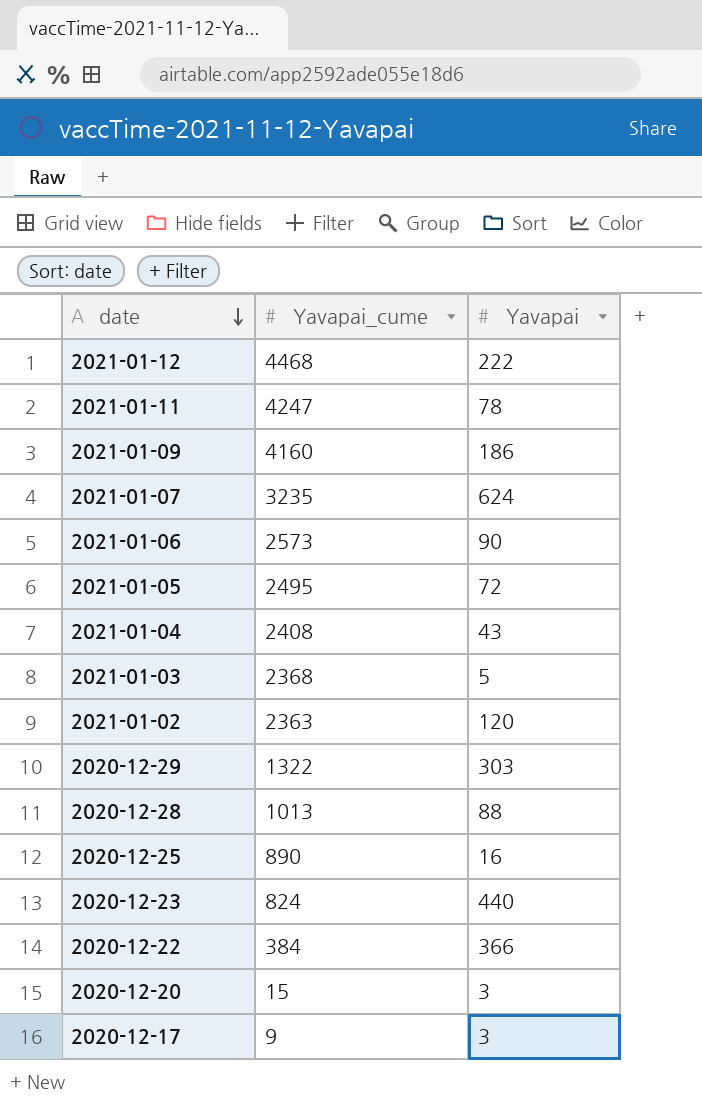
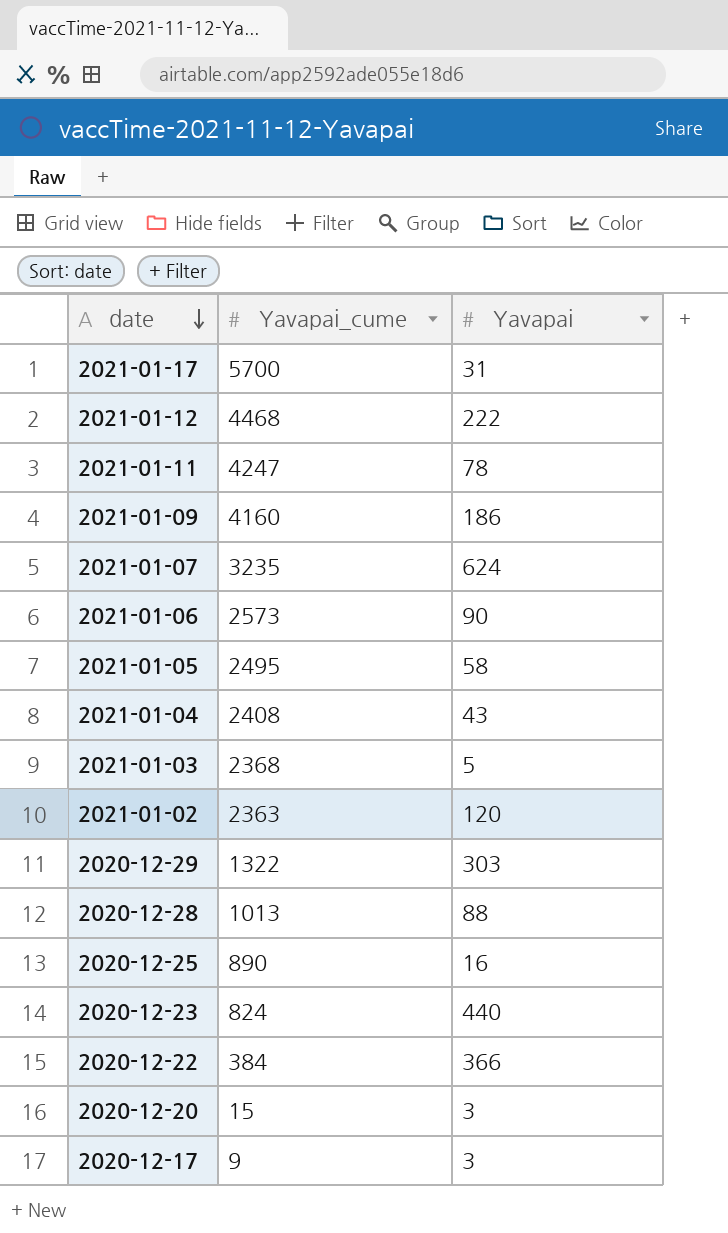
row 2021-01-17: none -> 5700 | 31
2021-01-05 | Yavapai: 72 -> 58

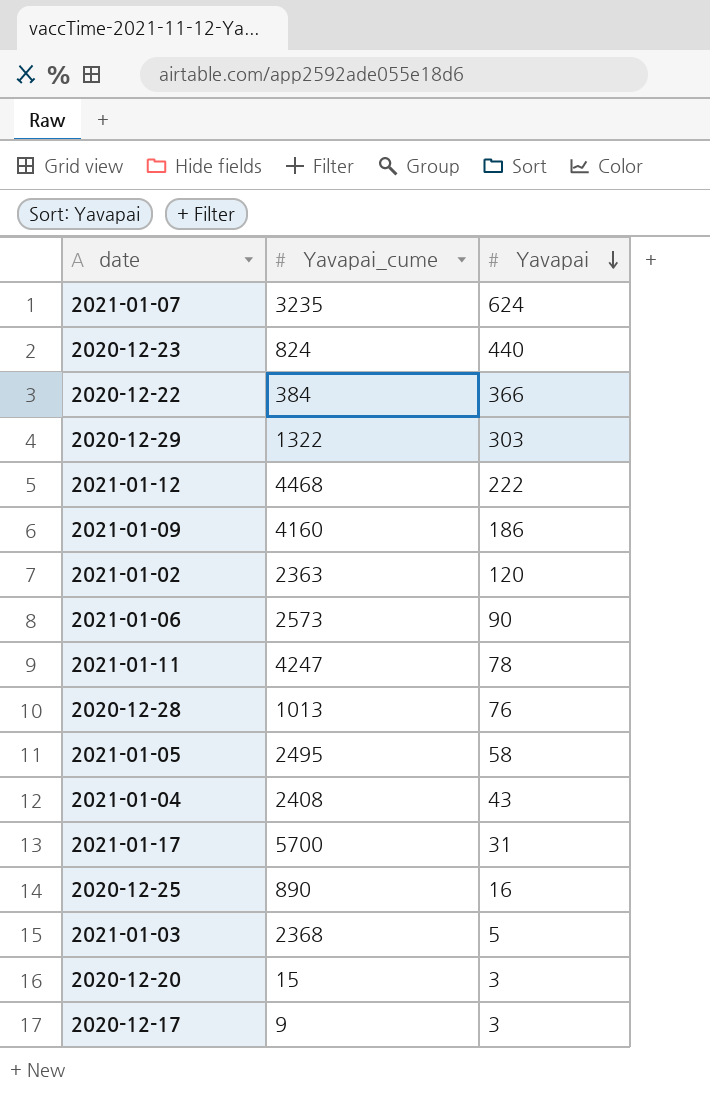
row order: date descending -> Yavapai descending
2020-12-28 | Yavapai: 88 -> 76

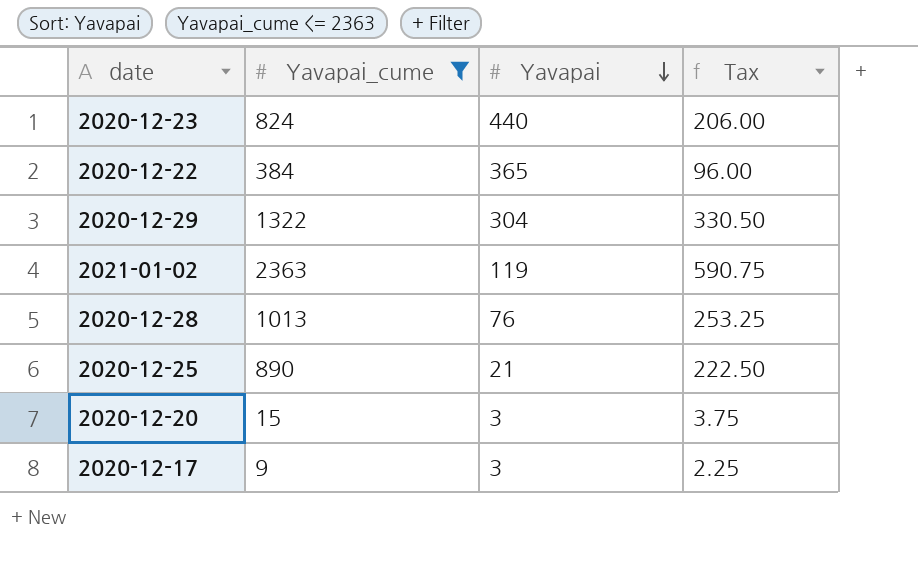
filter: none -> Yavapai_cume <= 2363
column Tax | formula: none -> [Yavapai_cume] * 0.25
2020-12-22 | Yavapai: 366 -> 365
2020-12-29 | Yavapai: 303 -> 304
2021-01-02 | Yavapai: 120 -> 119
2020-12-25 | Yavapai: 16 -> 21

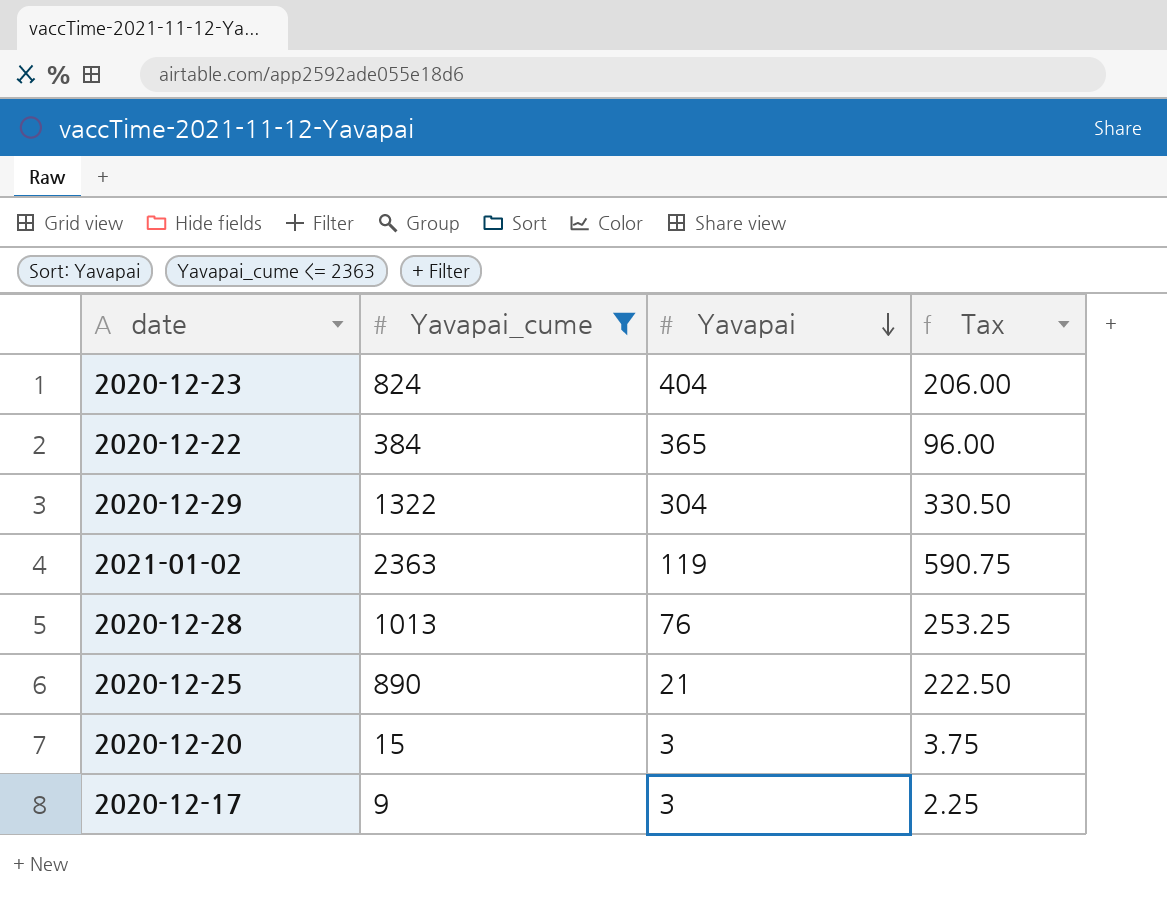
2020-12-23 | Yavapai: 440 -> 404

